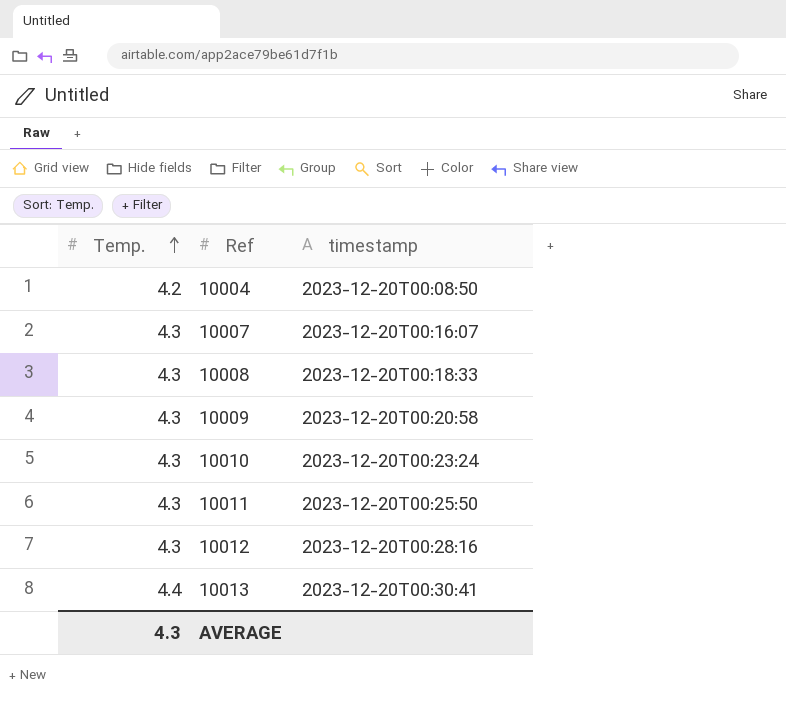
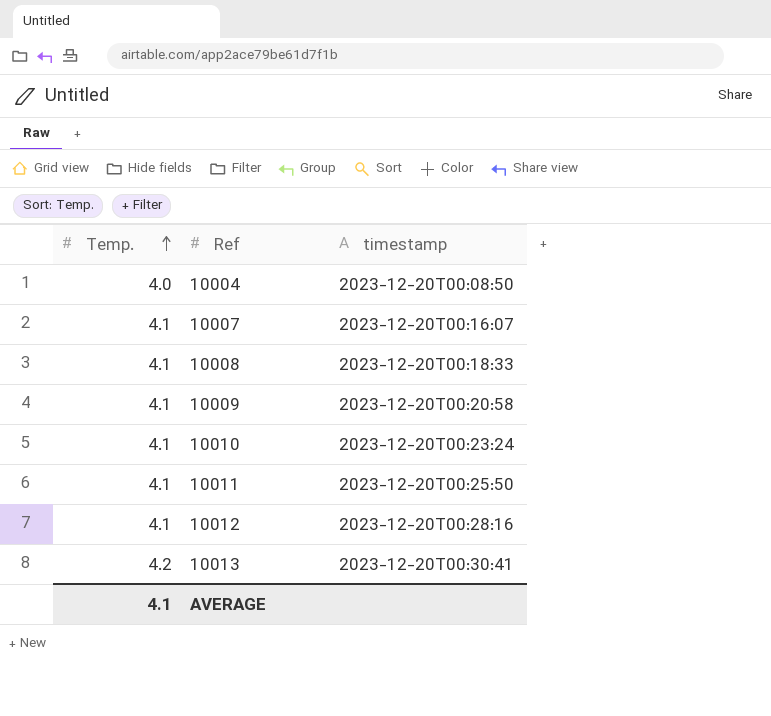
10004 | Temp.: 4.2 -> 4.0
10007 | Temp.: 4.3 -> 4.1
10008 | Temp.: 4.3 -> 4.1
10009 | Temp.: 4.3 -> 4.1
10010 | Temp.: 4.3 -> 4.1
10011 | Temp.: 4.3 -> 4.1
10012 | Temp.: 4.3 -> 4.1
10013 | Temp.: 4.4 -> 4.2
AVERAGE | Temp.: 4.3 -> 4.1

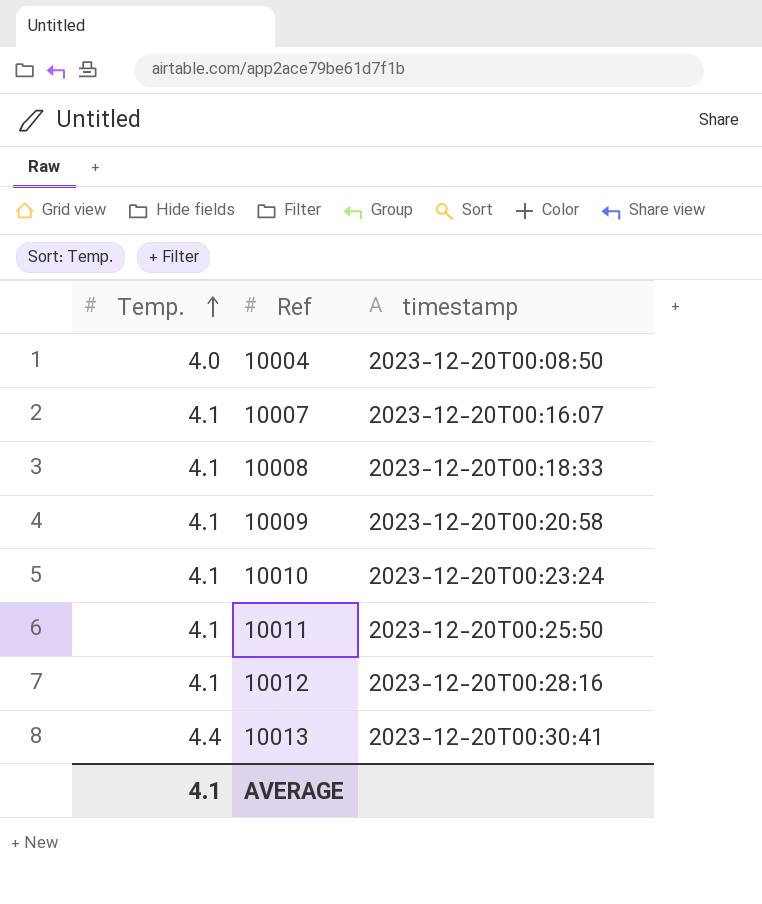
10013 | Temp.: 4.2 -> 4.4

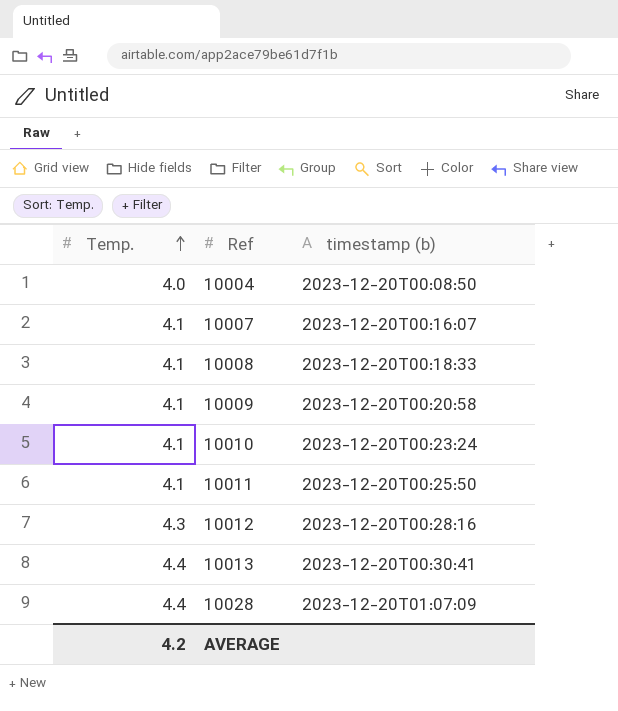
column name: timestamp -> timestamp (b)
10012 | Temp.: 4.1 -> 4.3
row 10028: none -> 4.4 | 2023-12-20T01:07:09
AVERAGE | Temp.: 4.1 -> 4.2

